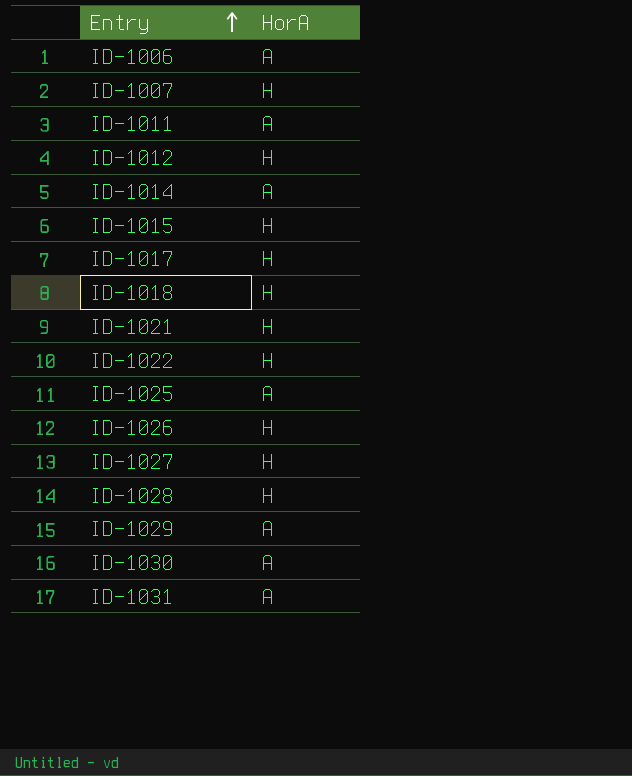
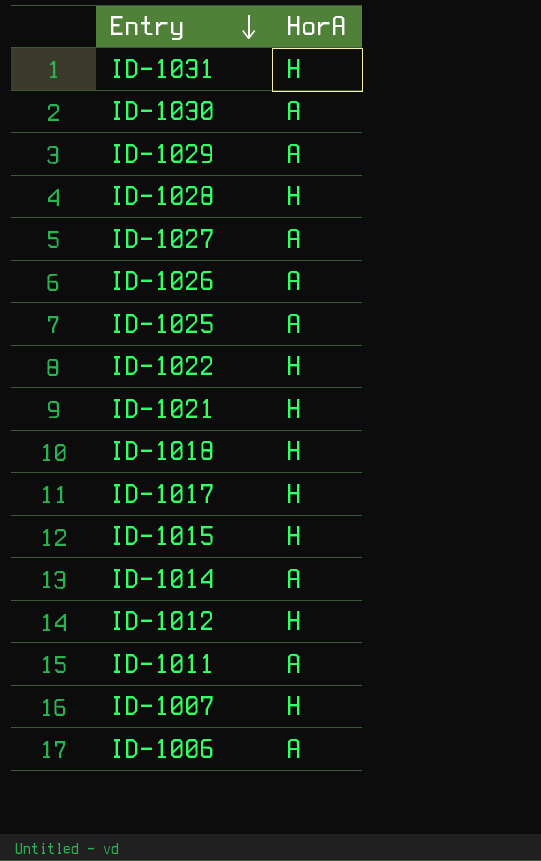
row order: Entry ascending -> Entry descending
ID-1031 | HorA: A -> H
ID-1027 | HorA: H -> A
ID-1026 | HorA: H -> A

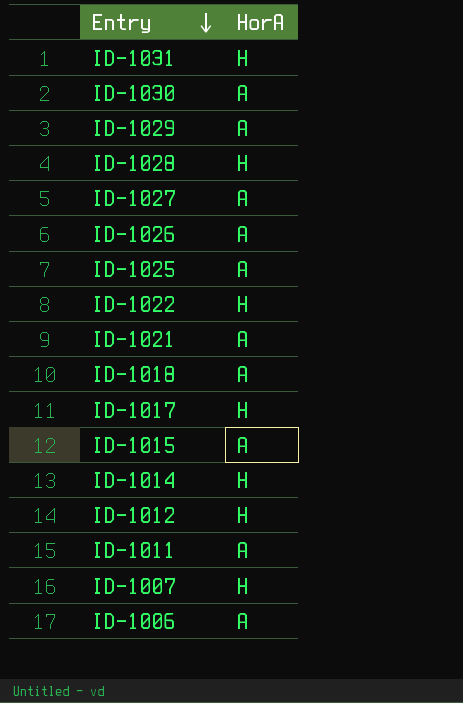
ID-1021 | HorA: H -> A
ID-1018 | HorA: H -> A
ID-1015 | HorA: H -> A
ID-1014 | HorA: A -> H

